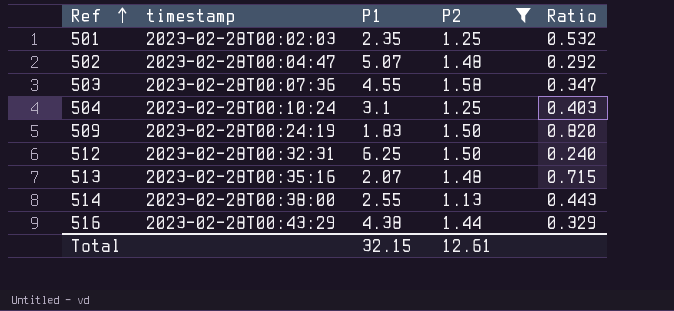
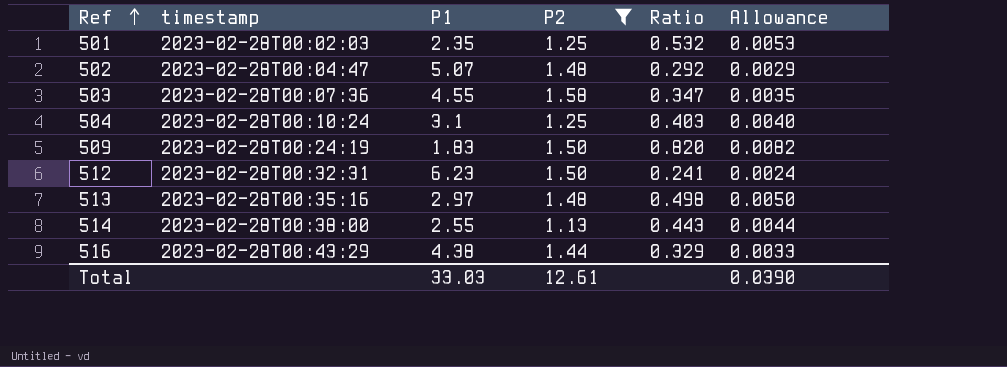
column Allowance | formula: none -> [Ratio] * 0.01
512 | P1: 6.25 -> 6.23
512 | Ratio: 0.240 -> 0.241
513 | P1: 2.07 -> 2.97
513 | Ratio: 0.715 -> 0.498
Total | P1: 32.15 -> 33.03

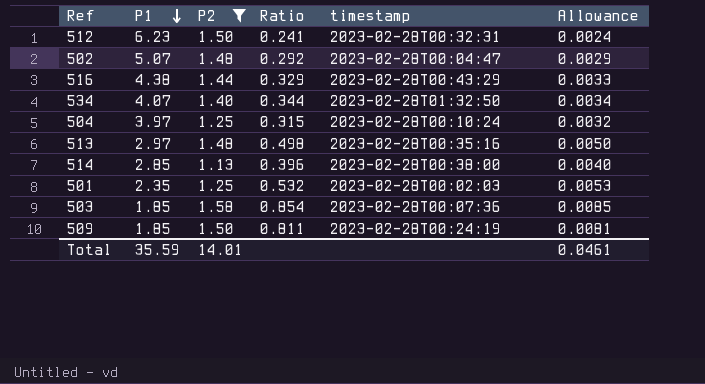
row order: Ref ascending -> P1 descending
column timestamp | position: 2 -> 5
row 534: none -> 4.07 | 1.40 | 0.344 | 2023-02-28T01:32:50 | 0.0034
504 | P1: 3.1 -> 3.97
504 | Ratio: 0.403 -> 0.315
504 | Allowance: 0.0040 -> 0.0032
514 | P1: 2.55 -> 2.85
514 | Ratio: 0.443 -> 0.396
514 | Allowance: 0.0044 -> 0.0040
503 | P1: 4.55 -> 1.85
503 | Ratio: 0.347 -> 0.854
503 | Allowance: 0.0035 -> 0.0085
509 | P1: 1.83 -> 1.85
509 | Ratio: 0.820 -> 0.811
509 | Allowance: 0.0082 -> 0.0081
Total | P1: 33.03 -> 35.59
Total | P2: 12.61 -> 14.01
Total | Allowance: 0.0390 -> 0.0461

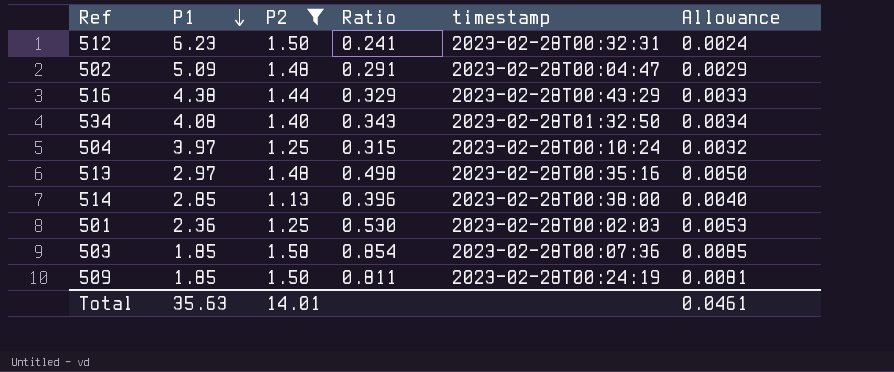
502 | P1: 5.07 -> 5.09
502 | Ratio: 0.292 -> 0.291
534 | P1: 4.07 -> 4.08
534 | Ratio: 0.344 -> 0.343
501 | P1: 2.35 -> 2.36
501 | Ratio: 0.532 -> 0.530
Total | P1: 35.59 -> 35.63

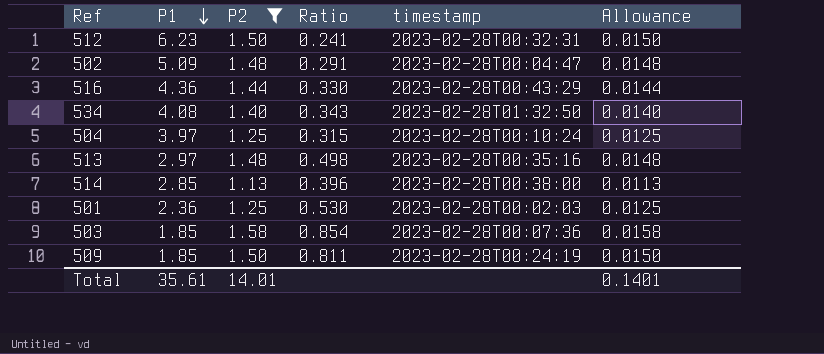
column Allowance | formula: [Ratio] * 0.01 -> [P2] * 0.01
516 | P1: 4.38 -> 4.36
516 | Ratio: 0.329 -> 0.330
Total | P1: 35.63 -> 35.61
Total | Allowance: 0.0461 -> 0.1401

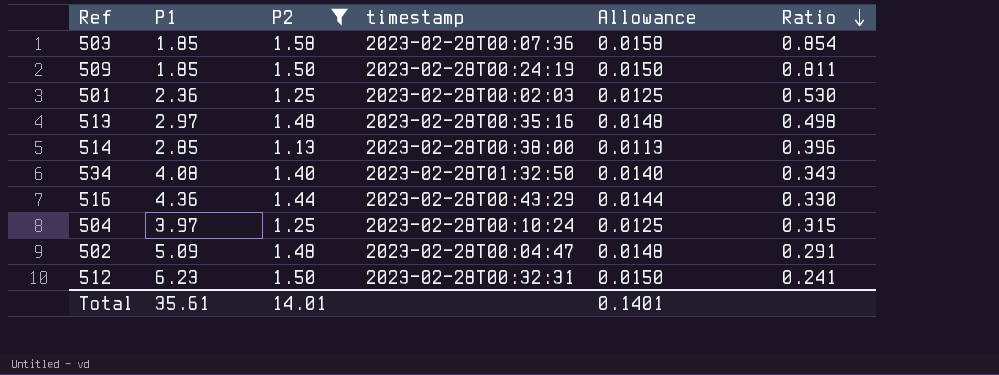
row order: P1 descending -> Ratio descending
column Ratio | position: 4 -> 6

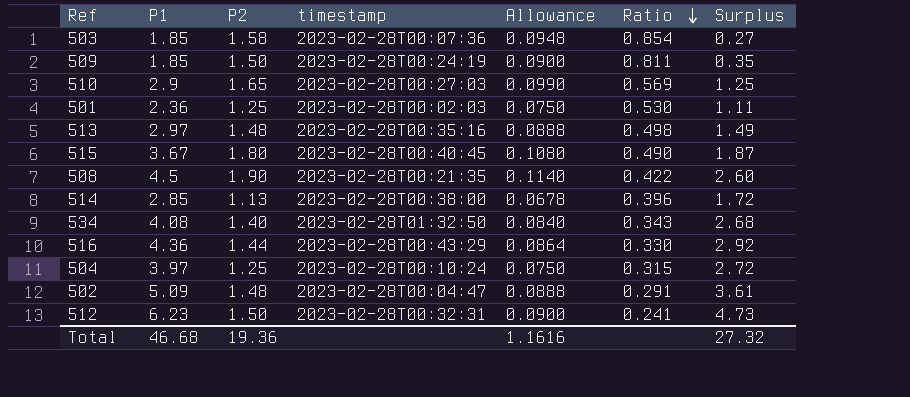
filter: P2 <= 1.58 -> none
column Allowance | formula: [P2] * 0.01 -> [P2] * 0.06
column Surplus | formula: none -> [P1] - [P2]
Total | P1: 35.61 -> 46.68
Total | P2: 14.01 -> 19.36
Total | Allowance: 0.1401 -> 1.1616

